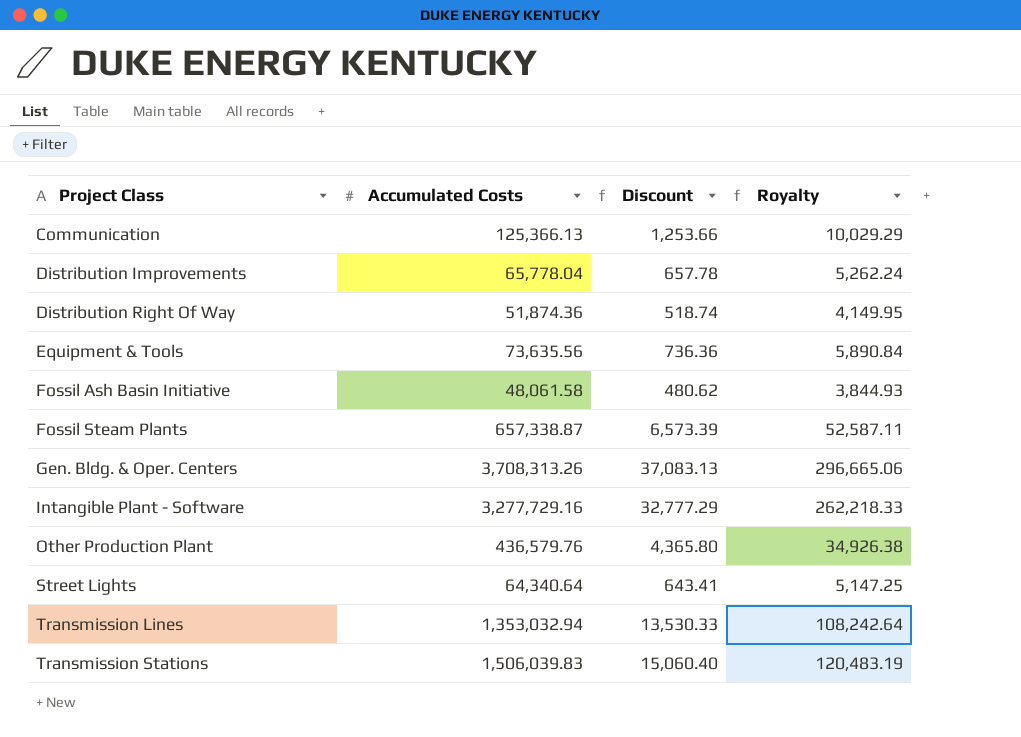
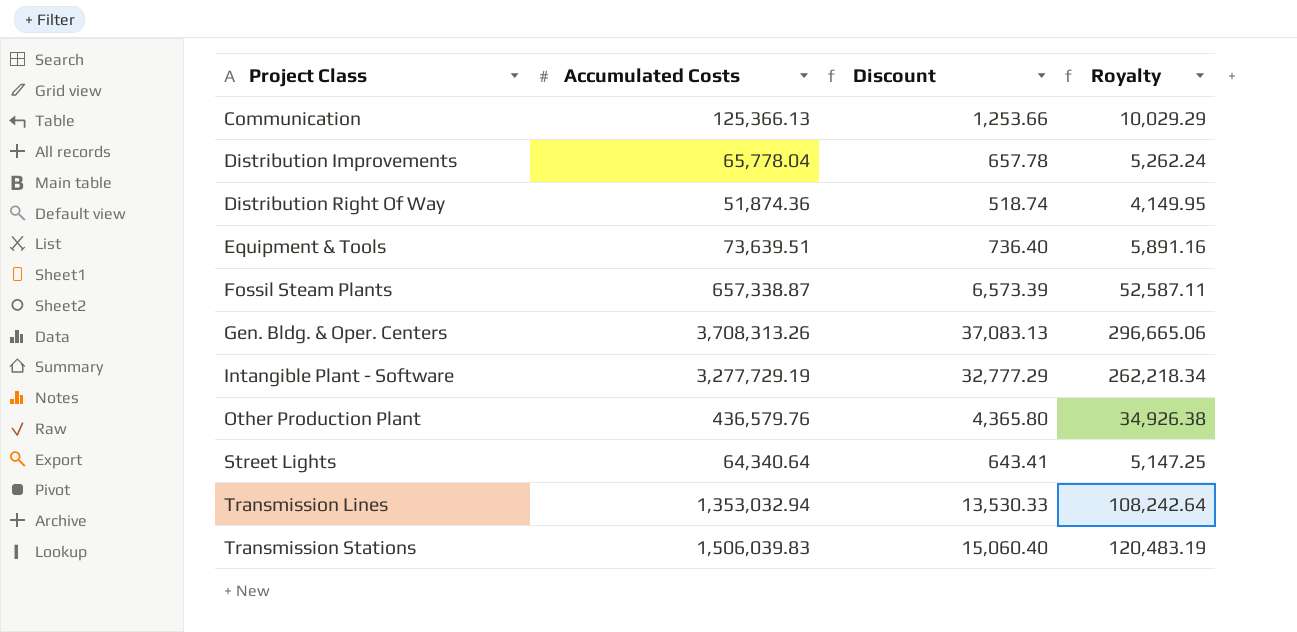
row Fossil Ash Basin Initiative: 48,061.58 | 480.62 | 3,844.93 -> none
Equipment & Tools | Accumulated Costs: 73,635.56 -> 73,639.51
Equipment & Tools | Discount: 736.36 -> 736.40
Equipment & Tools | Royalty: 5,890.84 -> 5,891.16
Intangible Plant - Software | Accumulated Costs: 3,277,729.16 -> 3,277,729.19
Intangible Plant - Software | Royalty: 262,218.33 -> 262,218.34

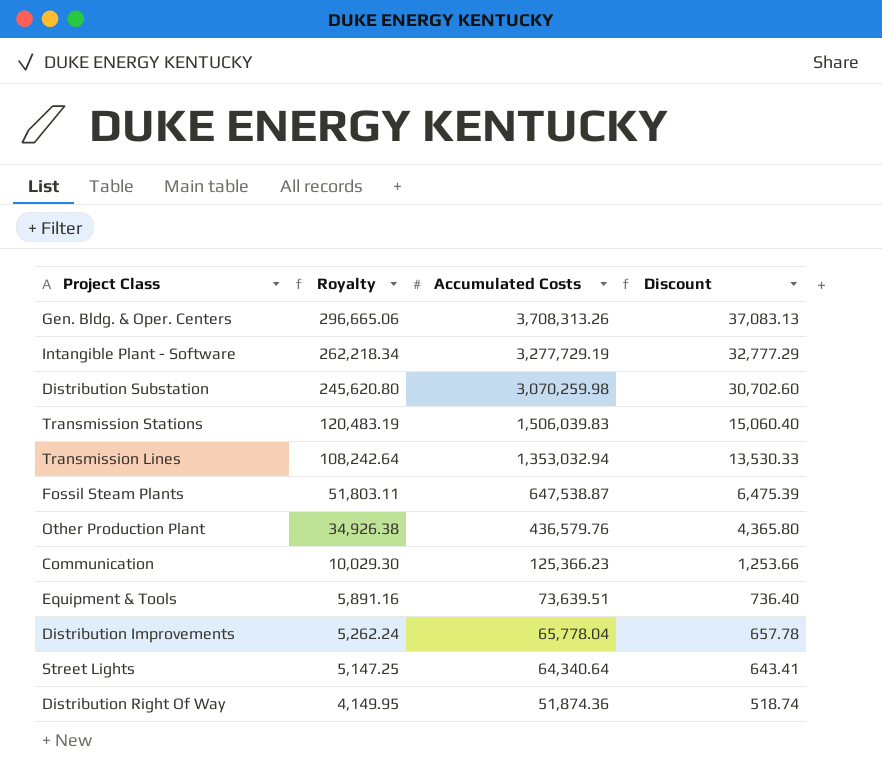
row order: Project Class ascending -> Royalty descending
column Royalty | position: 4 -> 2
row Distribution Substation: none -> 245,620.80 | 3,070,259.98 | 30,702.60
Fossil Steam Plants | Royalty: 52,587.11 -> 51,803.11
Fossil Steam Plants | Accumulated Costs: 657,338.87 -> 647,538.87
Fossil Steam Plants | Discount: 6,573.39 -> 6,475.39
Communication | Royalty: 10,029.29 -> 10,029.30
Communication | Accumulated Costs: 125,366.13 -> 125,366.23

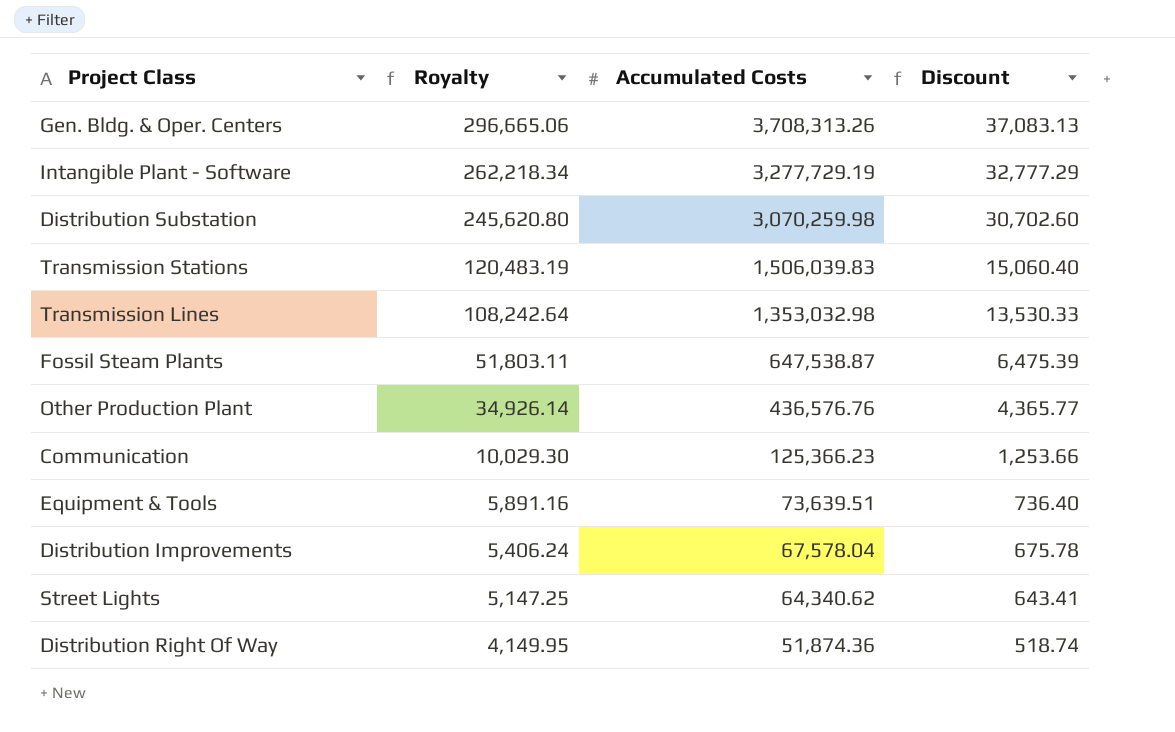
Transmission Lines | Accumulated Costs: 1,353,032.94 -> 1,353,032.98
Other Production Plant | Royalty: 34,926.38 -> 34,926.14
Other Production Plant | Accumulated Costs: 436,579.76 -> 436,576.76
Other Production Plant | Discount: 4,365.80 -> 4,365.77
Distribution Improvements | Royalty: 5,262.24 -> 5,406.24
Distribution Improvements | Accumulated Costs: 65,778.04 -> 67,578.04
Distribution Improvements | Discount: 657.78 -> 675.78
Street Lights | Accumulated Costs: 64,340.64 -> 64,340.62

